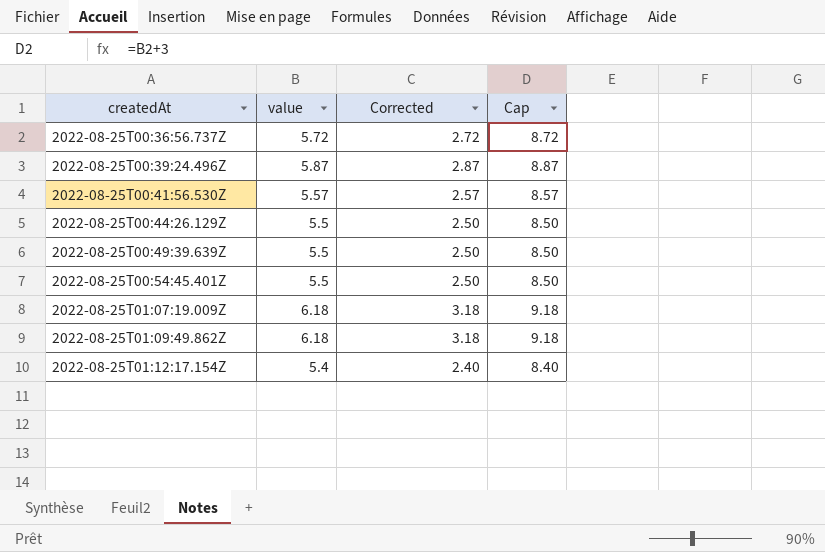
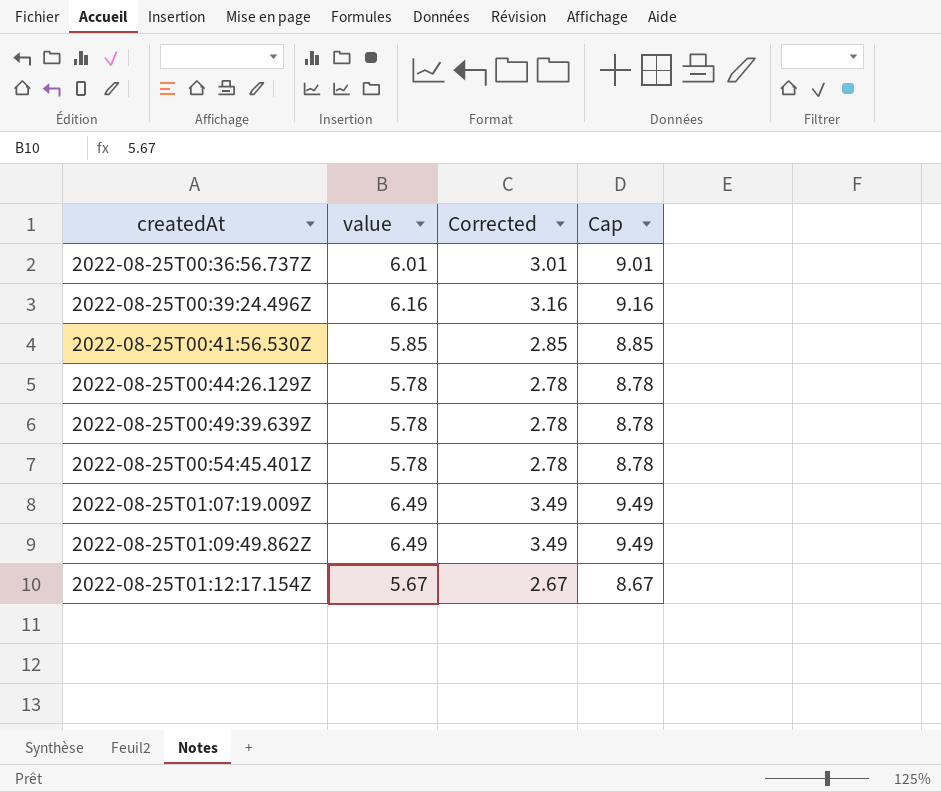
2022-08-25T00:36:56.737Z | value: 5.72 -> 6.01
2022-08-25T00:36:56.737Z | Corrected: 2.72 -> 3.01
2022-08-25T00:36:56.737Z | Cap: 8.72 -> 9.01
2022-08-25T00:39:24.496Z | value: 5.87 -> 6.16
2022-08-25T00:39:24.496Z | Corrected: 2.87 -> 3.16
2022-08-25T00:39:24.496Z | Cap: 8.87 -> 9.16
2022-08-25T00:41:56.530Z | value: 5.57 -> 5.85
2022-08-25T00:41:56.530Z | Corrected: 2.57 -> 2.85
2022-08-25T00:41:56.530Z | Cap: 8.57 -> 8.85
2022-08-25T00:44:26.129Z | value: 5.5 -> 5.78
2022-08-25T00:44:26.129Z | Corrected: 2.50 -> 2.78
2022-08-25T00:44:26.129Z | Cap: 8.50 -> 8.78
2022-08-25T00:49:39.639Z | value: 5.5 -> 5.78
2022-08-25T00:49:39.639Z | Corrected: 2.50 -> 2.78
2022-08-25T00:49:39.639Z | Cap: 8.50 -> 8.78
2022-08-25T00:54:45.401Z | value: 5.5 -> 5.78
2022-08-25T00:54:45.401Z | Corrected: 2.50 -> 2.78
2022-08-25T00:54:45.401Z | Cap: 8.50 -> 8.78
2022-08-25T01:07:19.009Z | value: 6.18 -> 6.49
2022-08-25T01:07:19.009Z | Corrected: 3.18 -> 3.49
2022-08-25T01:07:19.009Z | Cap: 9.18 -> 9.49
2022-08-25T01:09:49.862Z | value: 6.18 -> 6.49
2022-08-25T01:09:49.862Z | Corrected: 3.18 -> 3.49
2022-08-25T01:09:49.862Z | Cap: 9.18 -> 9.49
2022-08-25T01:12:17.154Z | value: 5.4 -> 5.67
2022-08-25T01:12:17.154Z | Corrected: 2.40 -> 2.67
2022-08-25T01:12:17.154Z | Cap: 8.40 -> 8.67

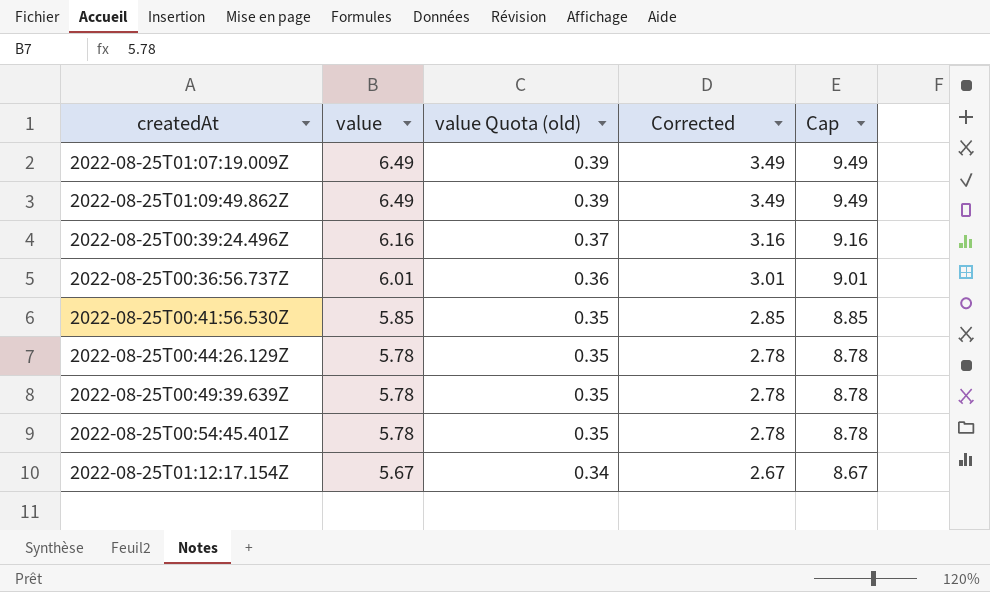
row order: createdAt ascending -> value descending
column value Quota (old) | formula: none -> [value] * 0.06

